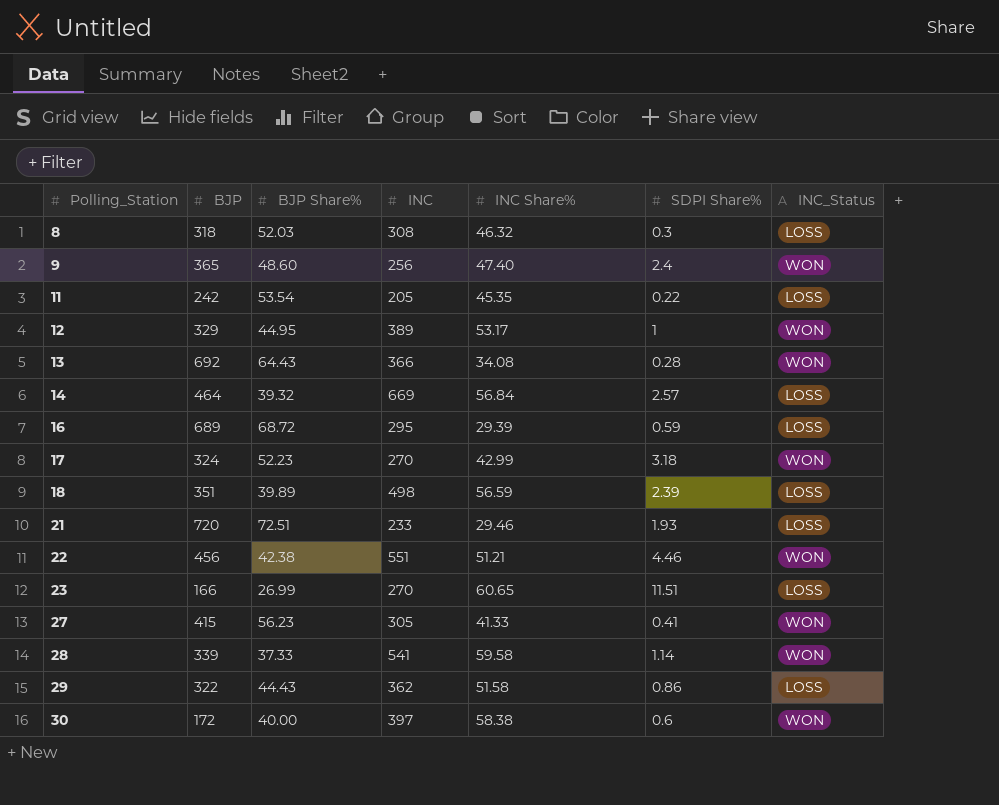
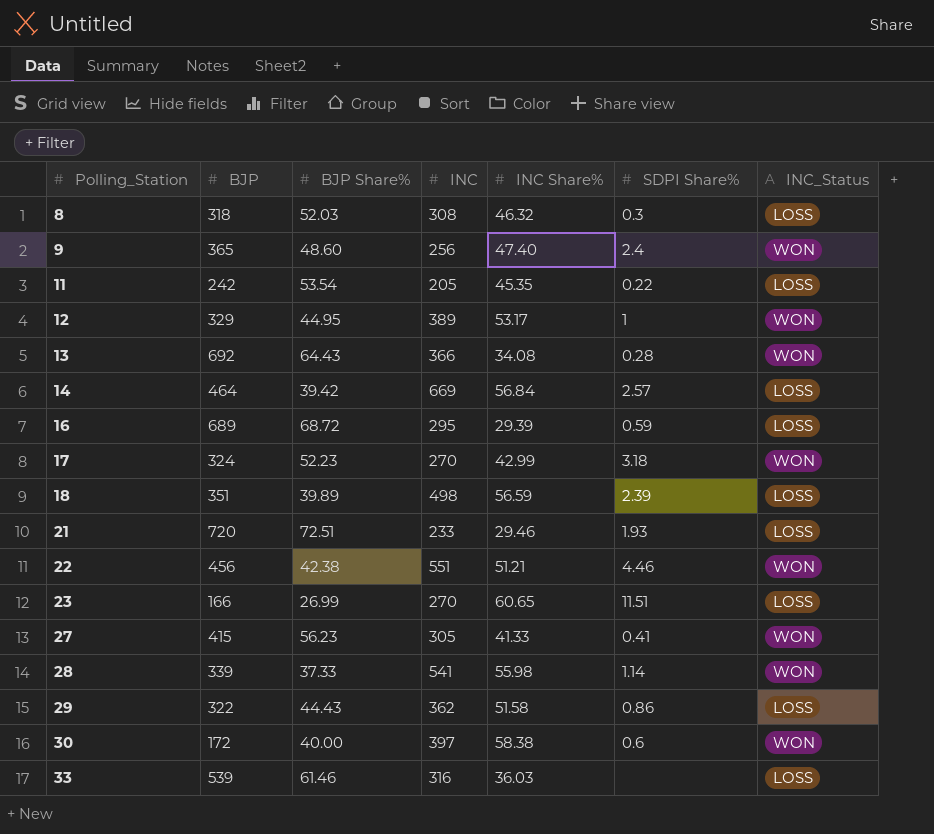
14 | BJP Share%: 39.32 -> 39.42
28 | INC Share%: 59.58 -> 55.98
row 33: none -> 539 | 61.46 | 316 | 36.03 | none | LOSS

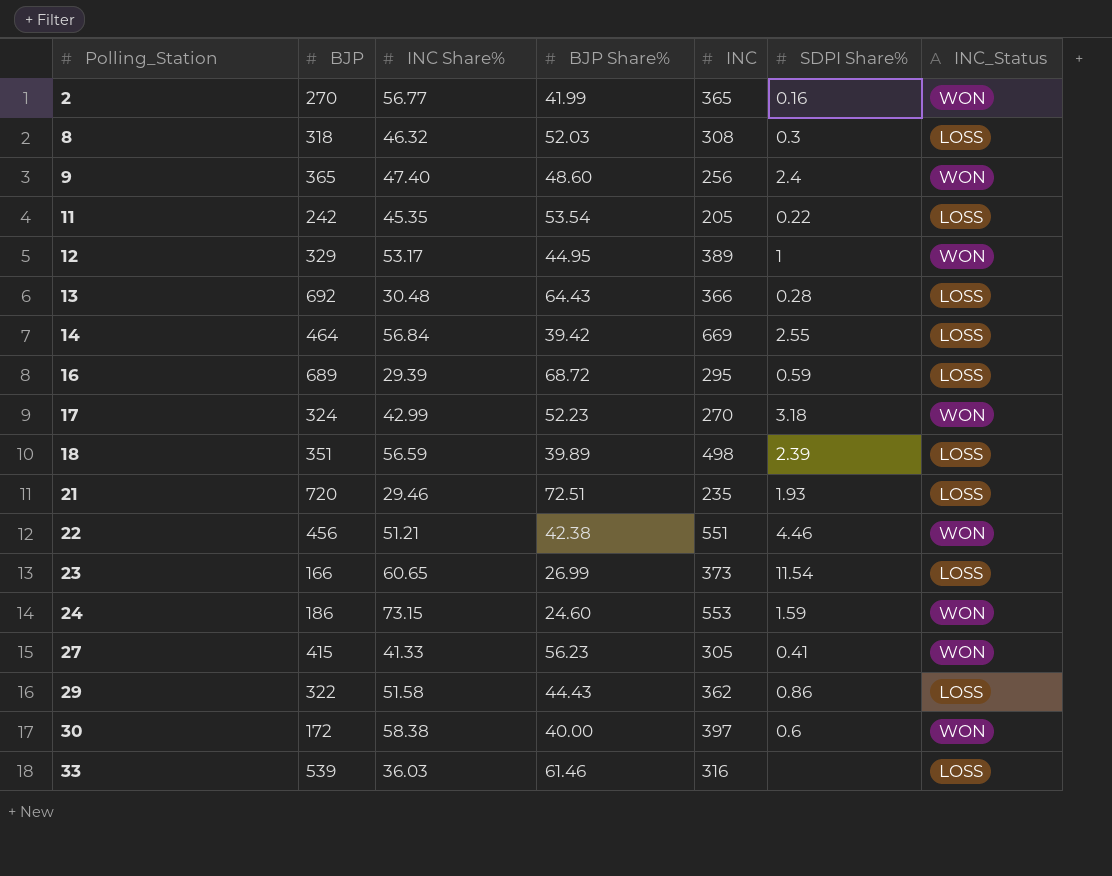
column INC Share% | position: 5 -> 3
row 28: 339 | 37.33 | 541 | 55.98 | 1.14 | WON -> none
row 2: none -> 270 | 56.77 | 41.99 | 365 | 0.16 | WON
13 | INC Share%: 34.08 -> 30.48
13 | INC_Status: WON -> LOSS
14 | SDPI Share%: 2.57 -> 2.55
21 | INC: 233 -> 235
23 | INC: 270 -> 373
23 | SDPI Share%: 11.51 -> 11.54
row 24: none -> 186 | 73.15 | 24.60 | 553 | 1.59 | WON

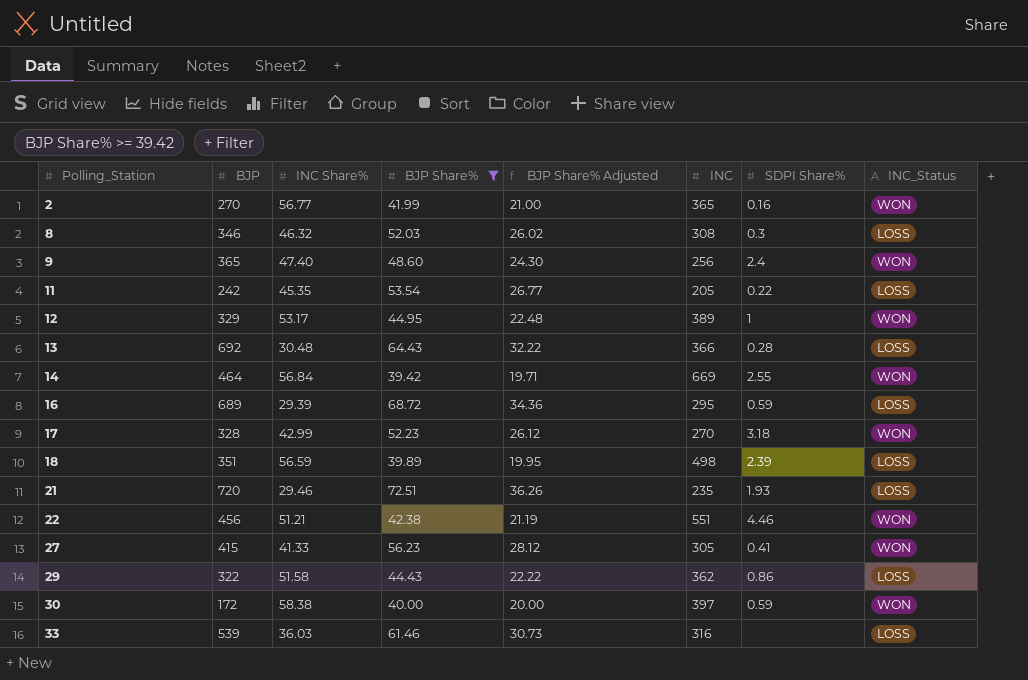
filter: none -> BJP Share% >= 39.42
column BJP Share% Adjusted | formula: none -> [BJP Share%] * 0.5
8 | BJP: 318 -> 346
14 | INC_Status: LOSS -> WON
17 | BJP: 324 -> 328
30 | SDPI Share%: 0.6 -> 0.59

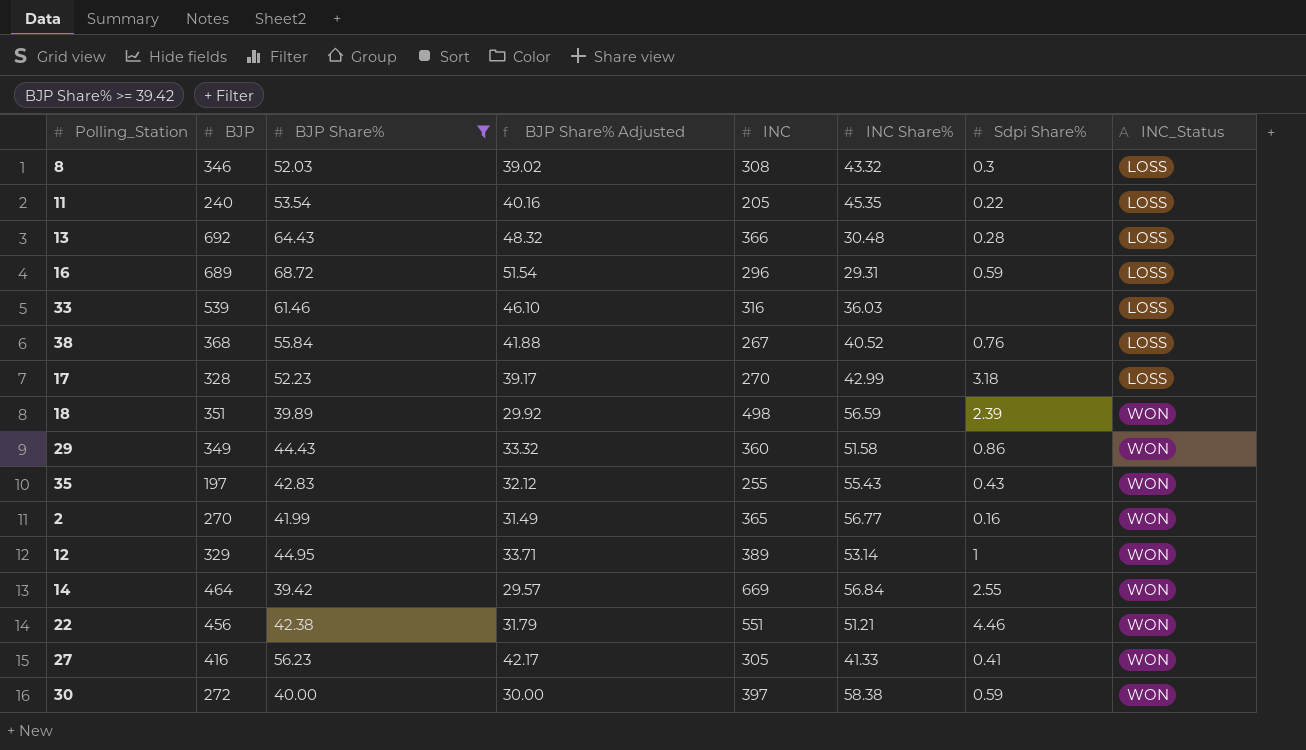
row order: Polling_Station ascending -> INC_Status ascending
column BJP Share% Adjusted | formula: [BJP Share%] * 0.5 -> [BJP Share%] * 0.75
column INC Share% | position: 3 -> 6
column name: SDPI Share% -> Sdpi Share%
row 9: 365 | 47.40 | 48.60 | 24.30 | 256 | 2.4 | WON -> none
row 21: 720 | 29.46 | 72.51 | 36.26 | 235 | 1.93 | LOSS -> none
8 | INC Share%: 46.32 -> 43.32
11 | BJP: 242 -> 240
16 | INC: 295 -> 296
16 | INC Share%: 29.39 -> 29.31
row 38: none -> 368 | 55.84 | 41.88 | 267 | 40.52 | 0.76 | LOSS
17 | INC_Status: WON -> LOSS
18 | INC_Status: LOSS -> WON
29 | BJP: 322 -> 349
29 | INC: 362 -> 360
29 | INC_Status: LOSS -> WON
row 35: none -> 197 | 42.83 | 32.12 | 255 | 55.43 | 0.43 | WON
12 | INC Share%: 53.17 -> 53.14
27 | BJP: 415 -> 416
30 | BJP: 172 -> 272

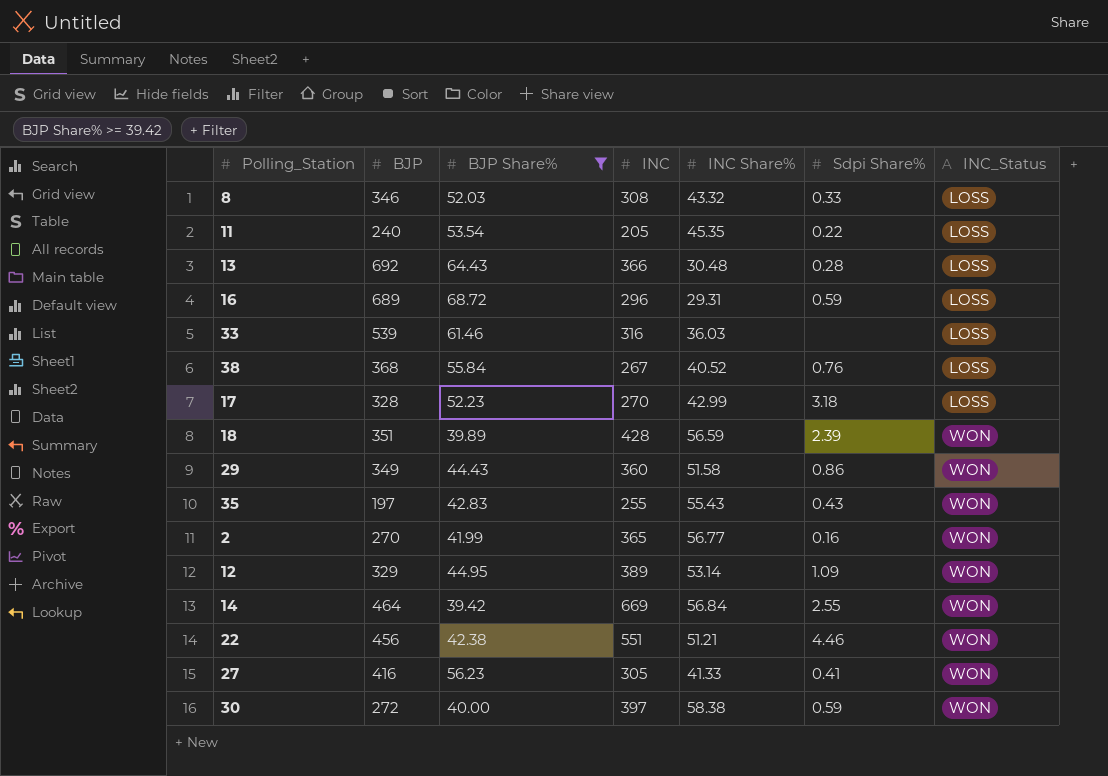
column BJP Share% Adjusted | formula: [BJP Share%] * 0.75 -> none
8 | Sdpi Share%: 0.3 -> 0.33
18 | INC: 498 -> 428
12 | Sdpi Share%: 1 -> 1.09

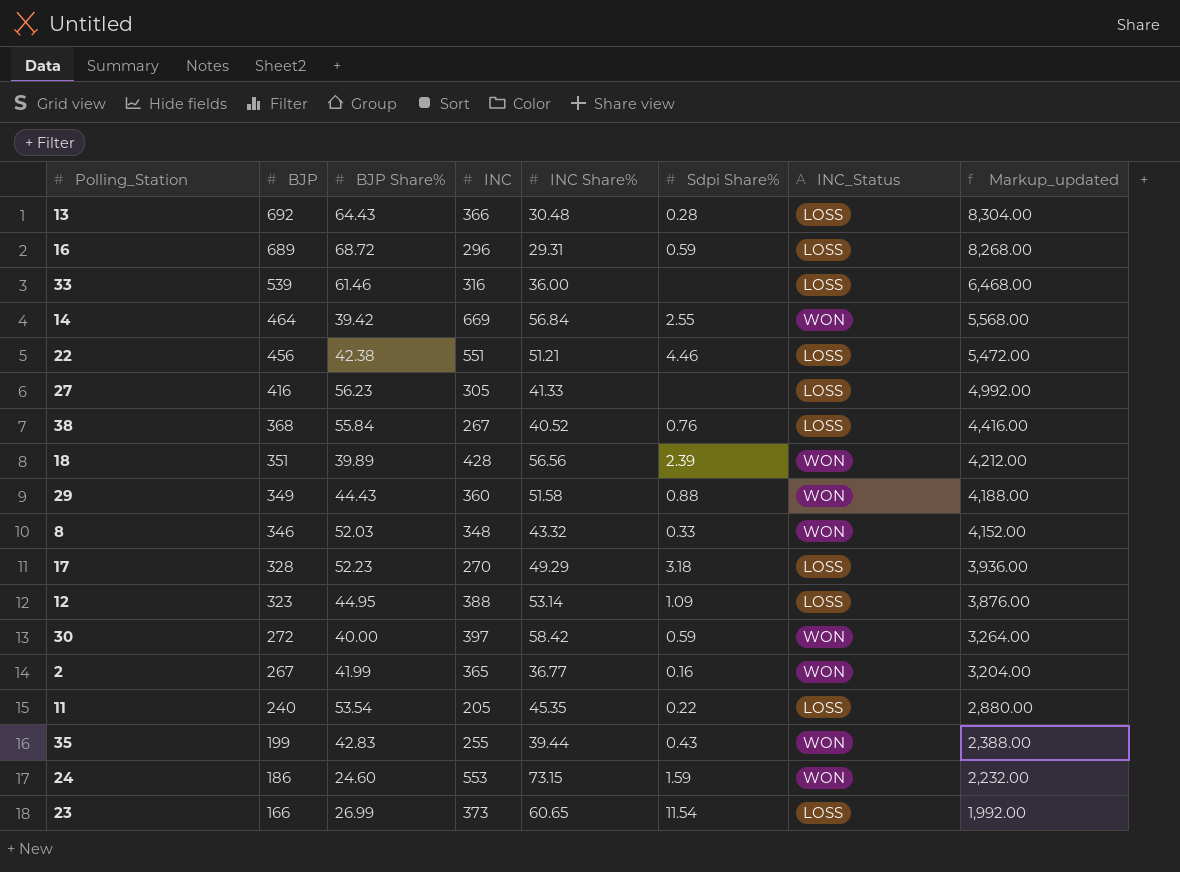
filter: BJP Share% >= 39.42 -> none
row order: INC_Status ascending -> BJP descending
column Markup_updated | formula: none -> [BJP] * 12
33 | INC Share%: 36.03 -> 36.00
22 | INC_Status: WON -> LOSS
27 | Sdpi Share%: 0.41 -> none
27 | INC_Status: WON -> LOSS
18 | INC Share%: 56.59 -> 56.56
29 | Sdpi Share%: 0.86 -> 0.88
8 | INC: 308 -> 348
8 | INC_Status: LOSS -> WON
17 | INC Share%: 42.99 -> 49.29
12 | BJP: 329 -> 323
12 | INC: 389 -> 388
12 | INC_Status: WON -> LOSS
30 | INC Share%: 58.38 -> 58.42
2 | BJP: 270 -> 267
2 | INC Share%: 56.77 -> 36.77
35 | BJP: 197 -> 199
35 | INC Share%: 55.43 -> 39.44

